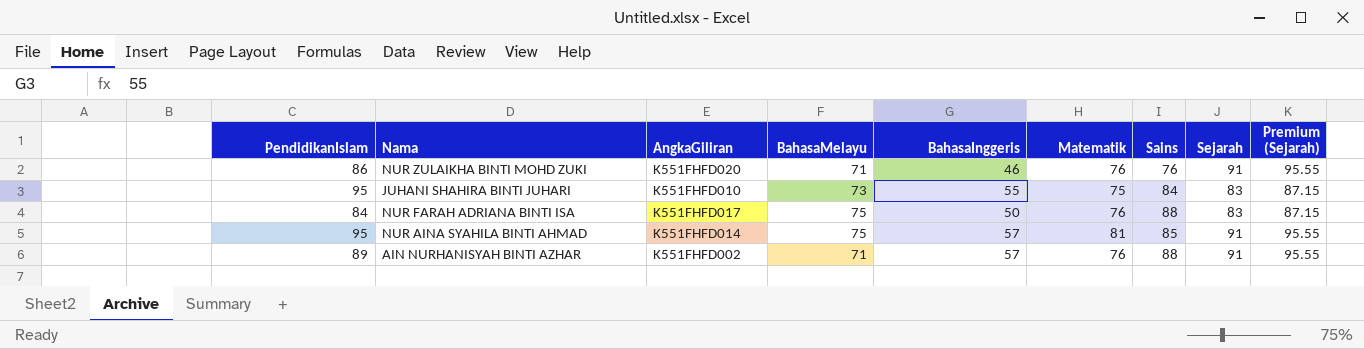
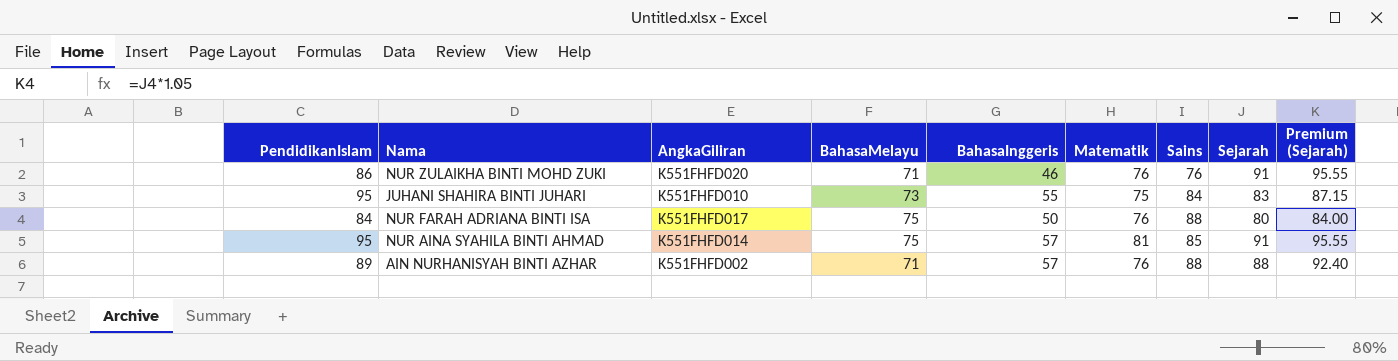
NUR FARAH ADRIANA BINTI ISA | Sejarah: 83 -> 80
NUR FARAH ADRIANA BINTI ISA | Premium (Sejarah): 87.15 -> 84.00
AIN NURHANISYAH BINTI AZHAR | Sejarah: 91 -> 88
AIN NURHANISYAH BINTI AZHAR | Premium (Sejarah): 95.55 -> 92.40

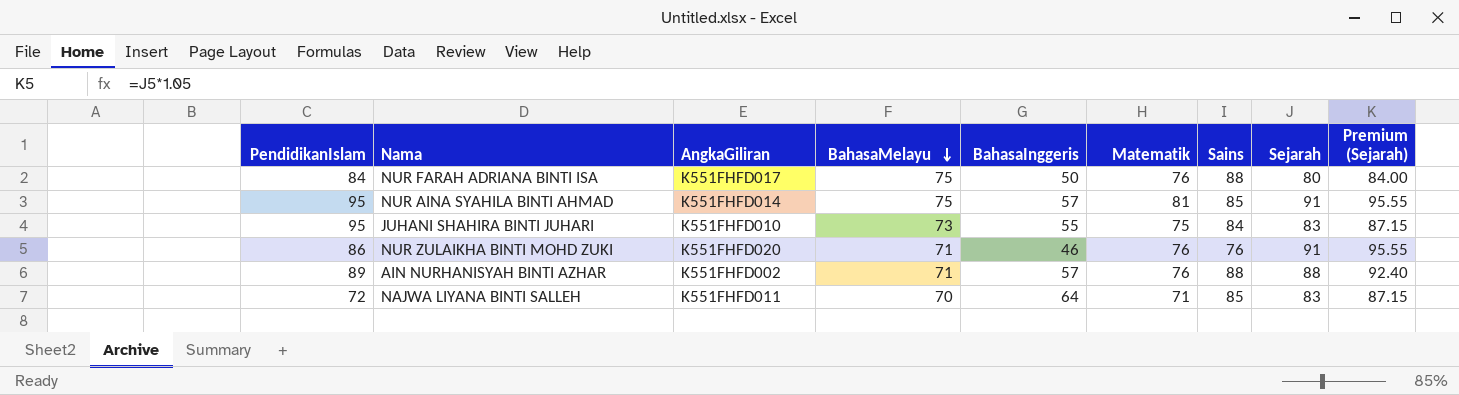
row order: none -> BahasaMelayu descending
row NAJWA LIYANA BINTI SALLEH: none -> 72 | K551FHFD011 | 70 | 64 | 71 | 85 | 83 | 87.15

